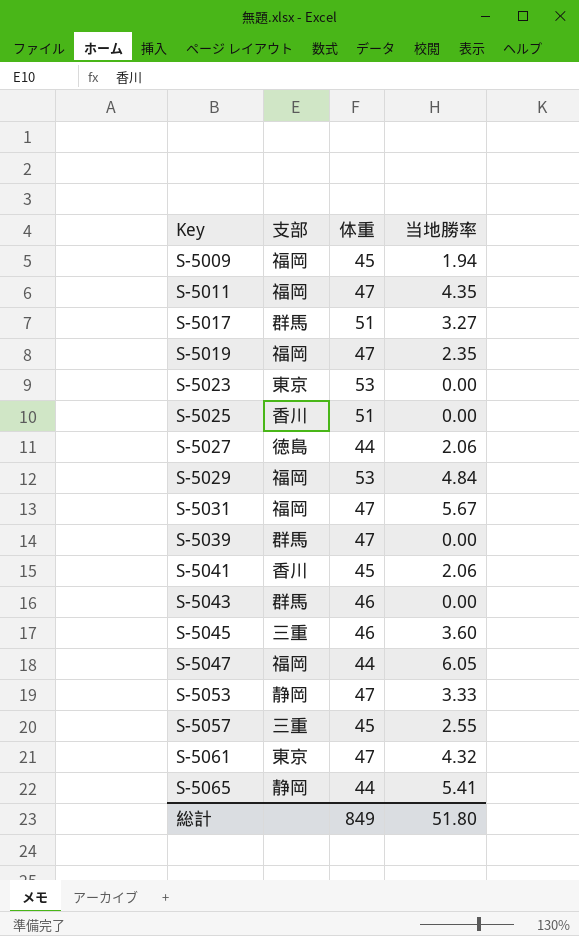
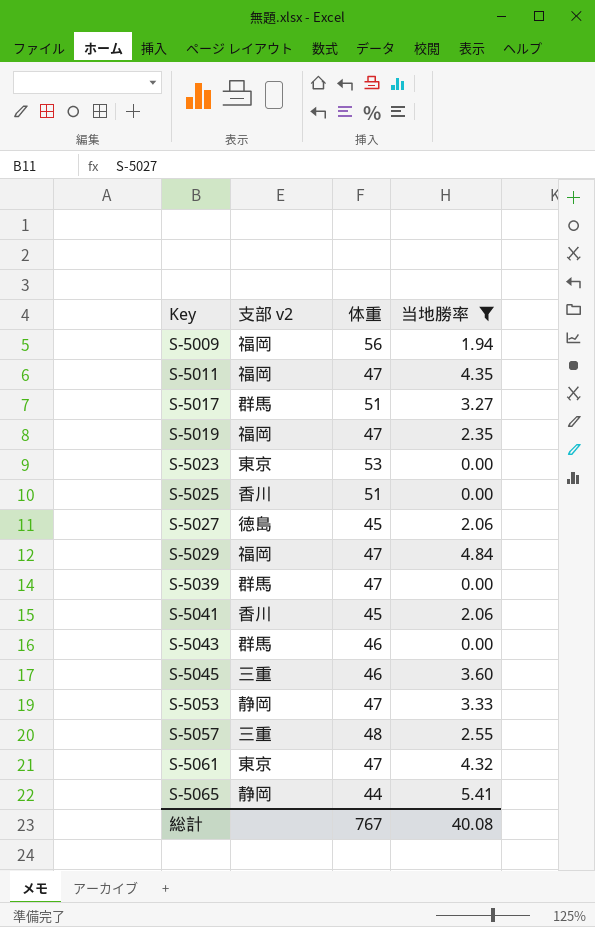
filter: none -> 当地勝率 <= 5.41
column name: 支部 -> 支部 v2
S-5009 | 体重: 45 -> 56
S-5027 | 体重: 44 -> 45
S-5029 | 体重: 53 -> 47
S-5057 | 体重: 45 -> 48
総計 | 体重: 849 -> 767
総計 | 当地勝率: 51.80 -> 40.08

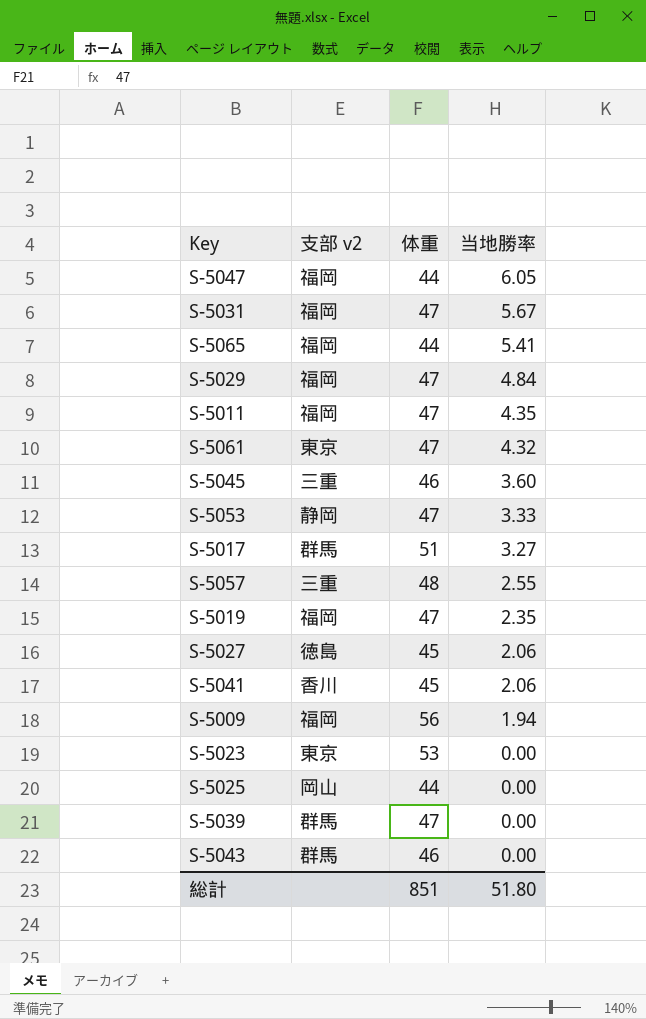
filter: 当地勝率 <= 5.41 -> none
row order: Key ascending -> 当地勝率 descending
S-5065 | 支部 v2: 静岡 -> 福岡
S-5025 | 支部 v2: 香川 -> 岡山
S-5025 | 体重: 51 -> 44
総計 | 体重: 767 -> 851
総計 | 当地勝率: 40.08 -> 51.80

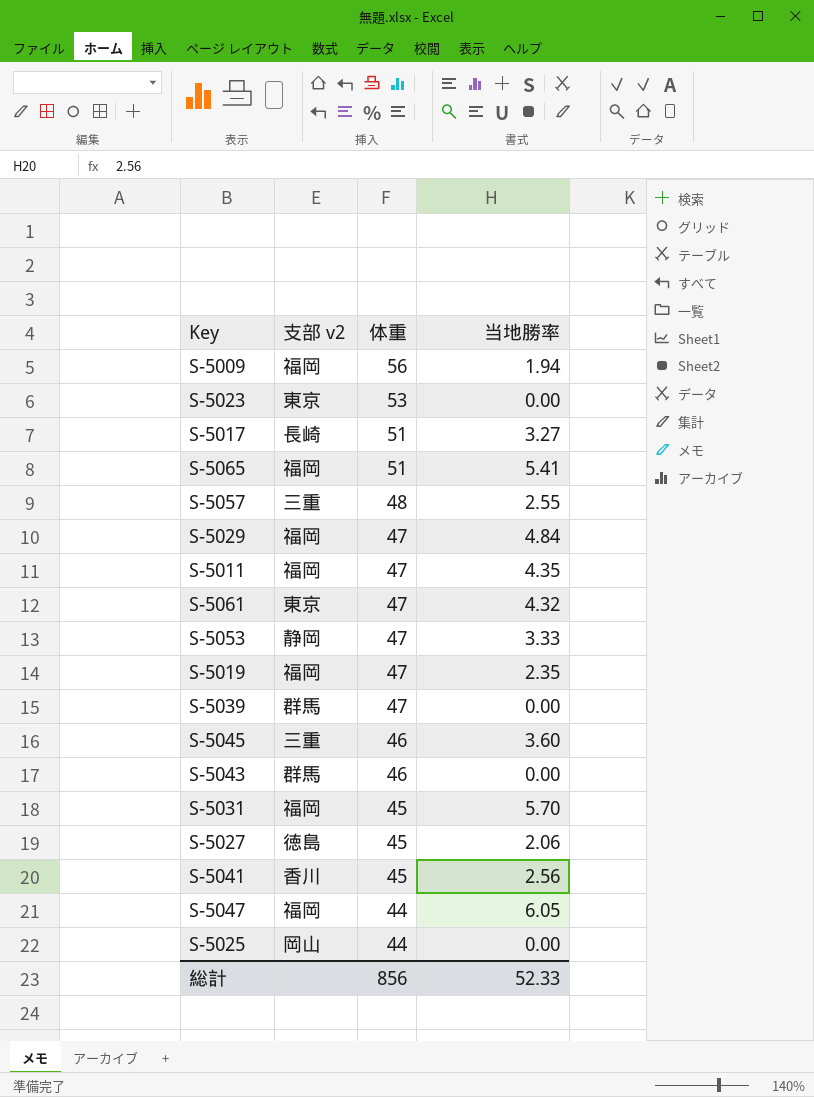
row order: 当地勝率 descending -> 体重 descending
S-5017 | 支部 v2: 群馬 -> 長崎
S-5065 | 体重: 44 -> 51
S-5031 | 体重: 47 -> 45
S-5031 | 当地勝率: 5.67 -> 5.70
S-5041 | 当地勝率: 2.06 -> 2.56
総計 | 体重: 851 -> 856
総計 | 当地勝率: 51.80 -> 52.33

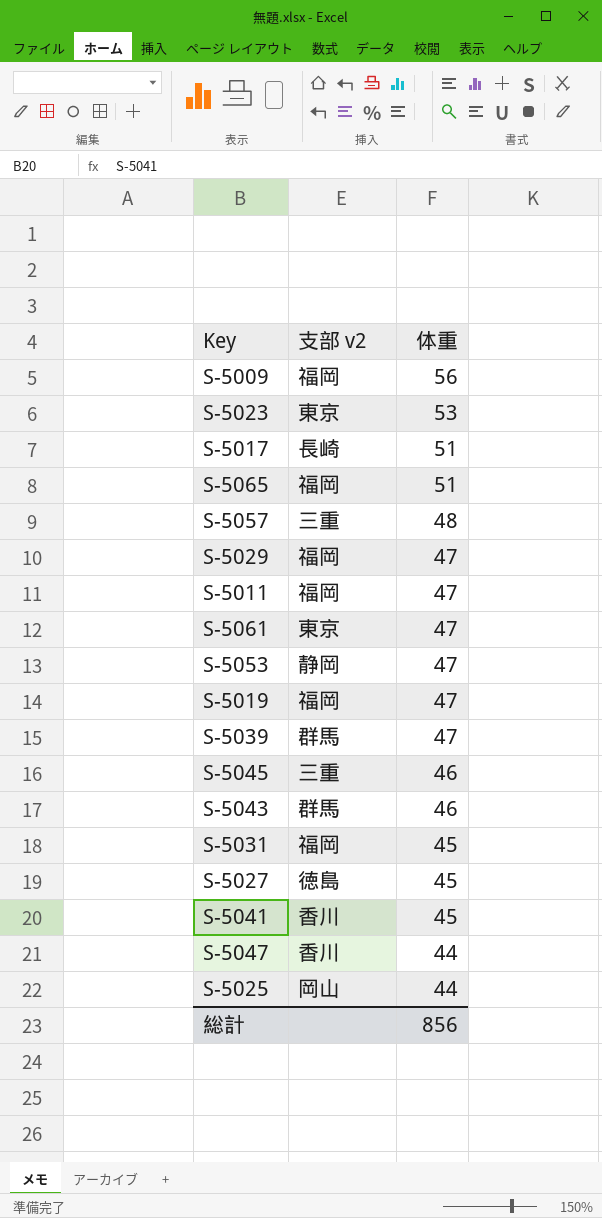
column 当地勝率 | position: 4 -> none
S-5047 | 支部 v2: 福岡 -> 香川

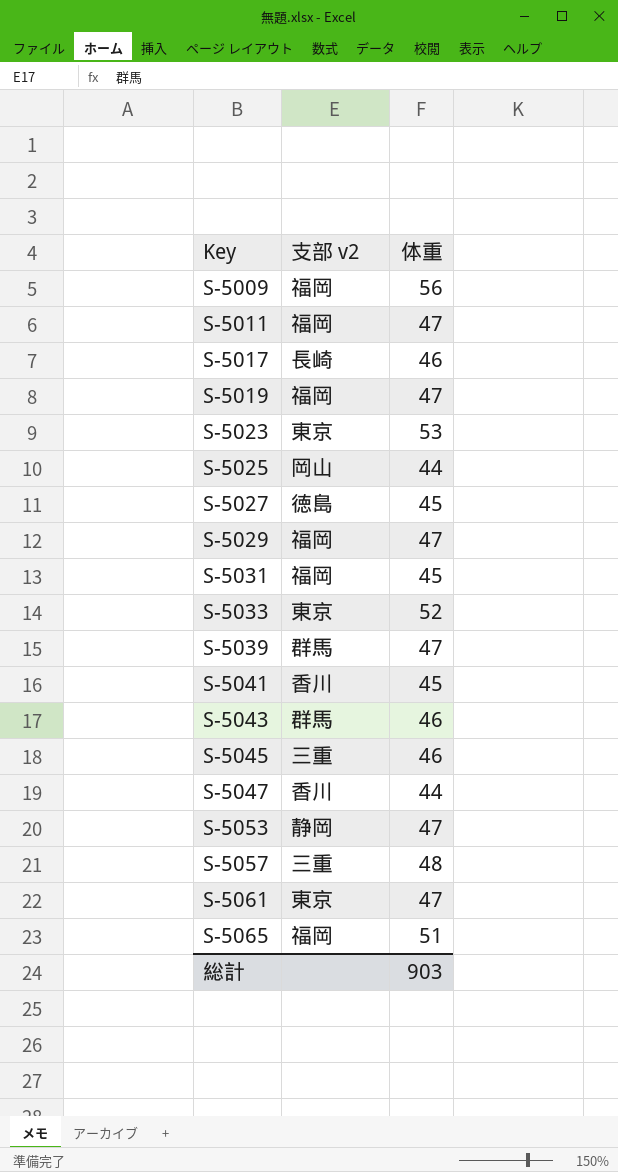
row order: 体重 descending -> Key ascending
S-5017 | 体重: 51 -> 46
row S-5033: none -> 東京 | 52
総計 | 体重: 856 -> 903

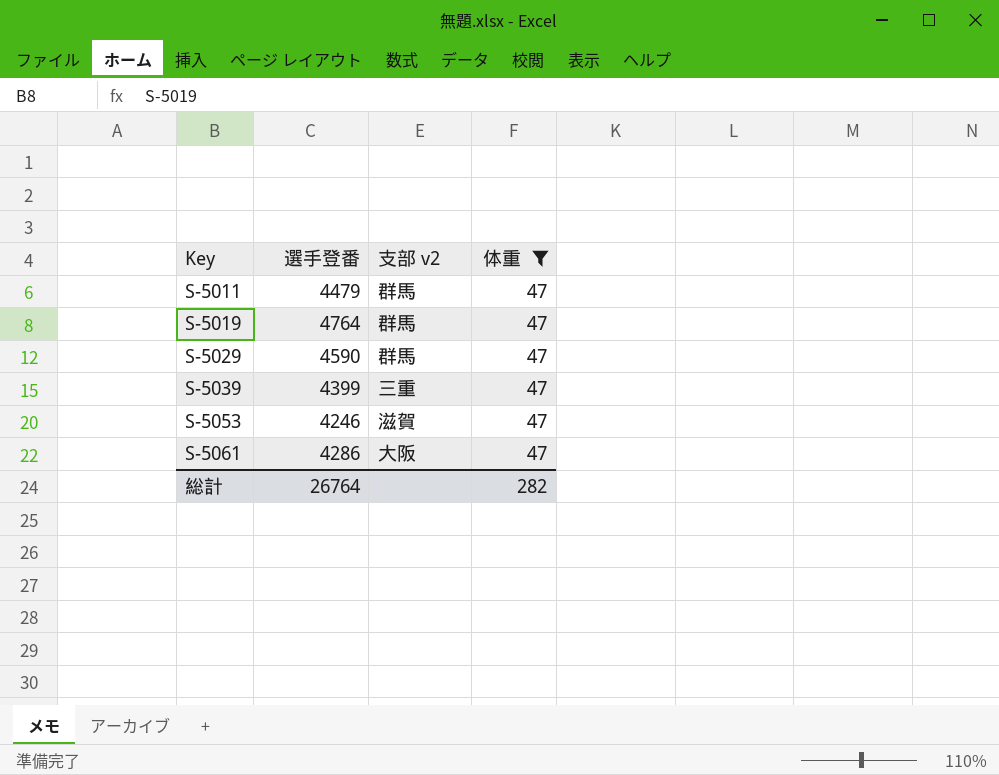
filter: none -> 体重 = 47
column 選手登番 | position: none -> 2
S-5011 | 支部 v2: 福岡 -> 群馬
S-5019 | 支部 v2: 福岡 -> 群馬
S-5029 | 支部 v2: 福岡 -> 群馬
S-5039 | 支部 v2: 群馬 -> 三重
S-5053 | 支部 v2: 静岡 -> 滋賀
S-5061 | 支部 v2: 東京 -> 大阪
総計 | 体重: 903 -> 282

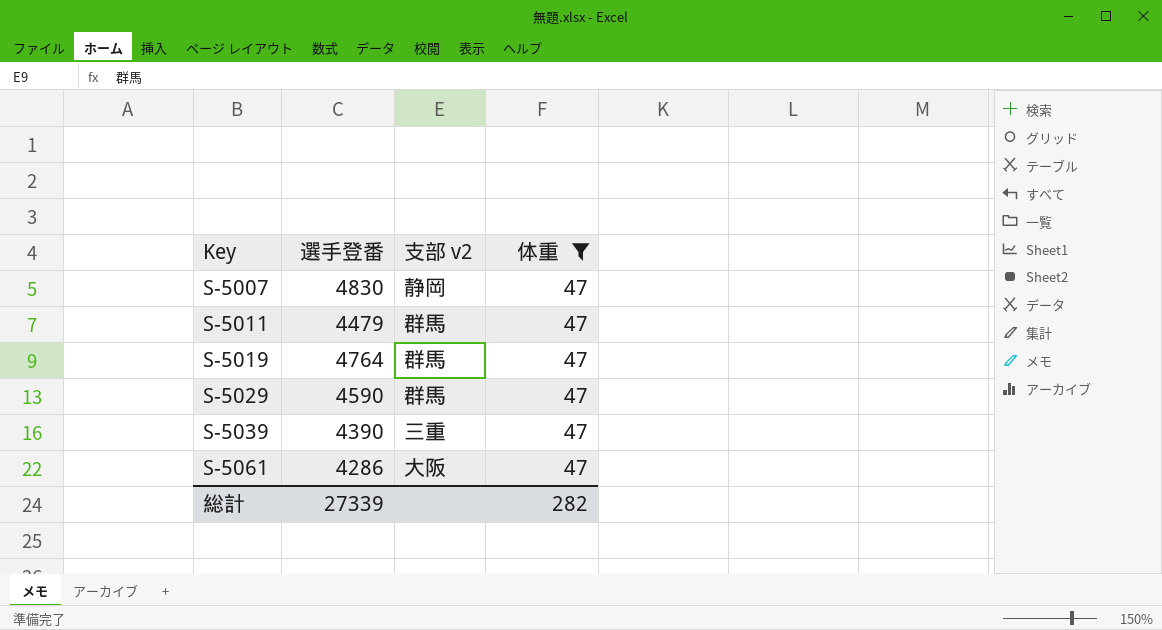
row S-5053: 4246 | 滋賀 | 47 -> none
row S-5007: none -> 4830 | 静岡 | 47
S-5039 | 選手登番: 4399 -> 4390
総計 | 選手登番: 26764 -> 27339

